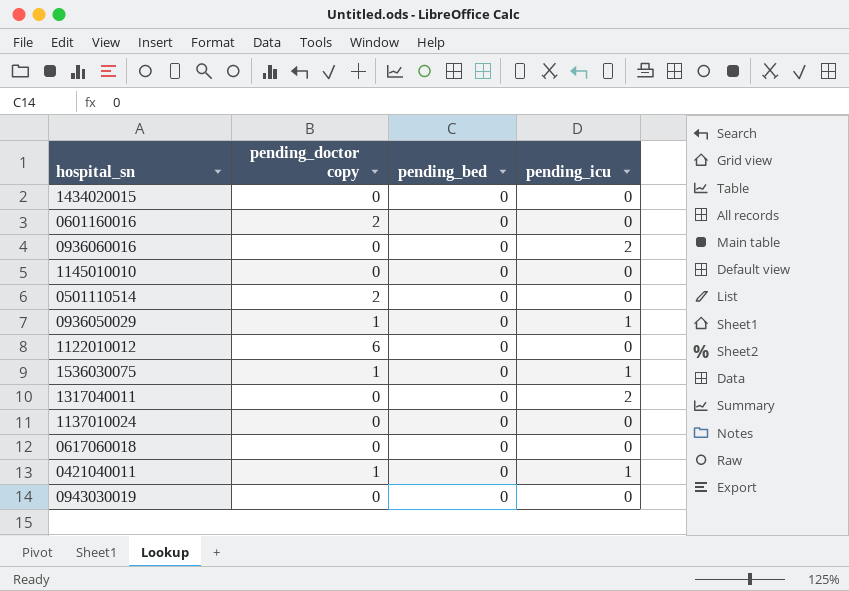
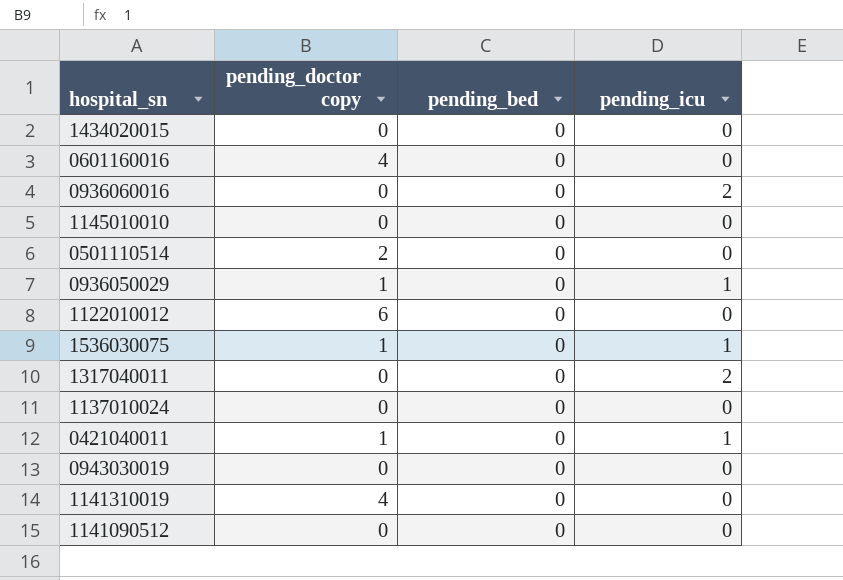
row 0617060018: 0 | 0 | 0 -> none
0601160016 | pending_doctor copy: 2 -> 4
row 1141310019: none -> 4 | 0 | 0
row 1141090512: none -> 0 | 0 | 0

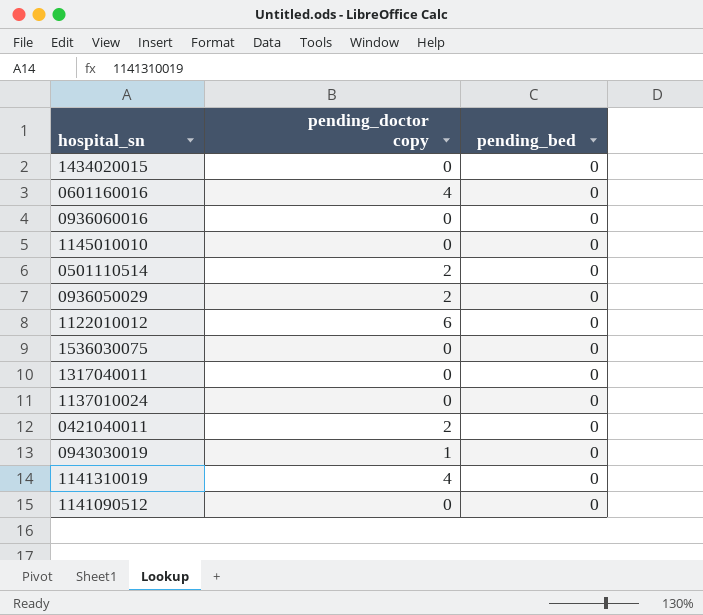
column pending_icu | position: 4 -> none
0936050029 | pending_doctor copy: 1 -> 2
1536030075 | pending_doctor copy: 1 -> 0
0421040011 | pending_doctor copy: 1 -> 2
0943030019 | pending_doctor copy: 0 -> 1

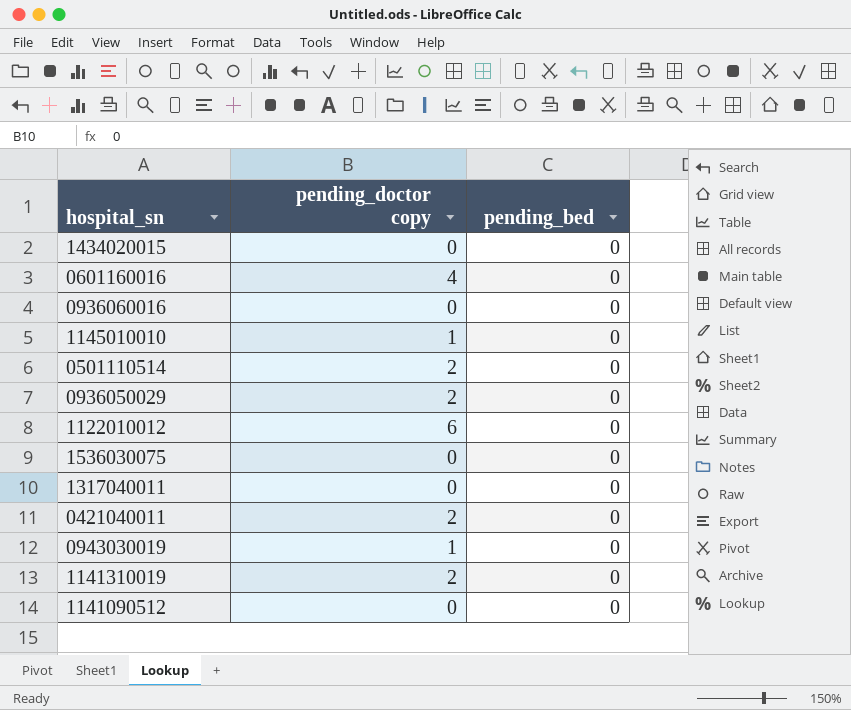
row 1137010024: 0 | 0 -> none
1145010010 | pending_doctor copy: 0 -> 1
1141310019 | pending_doctor copy: 4 -> 2

